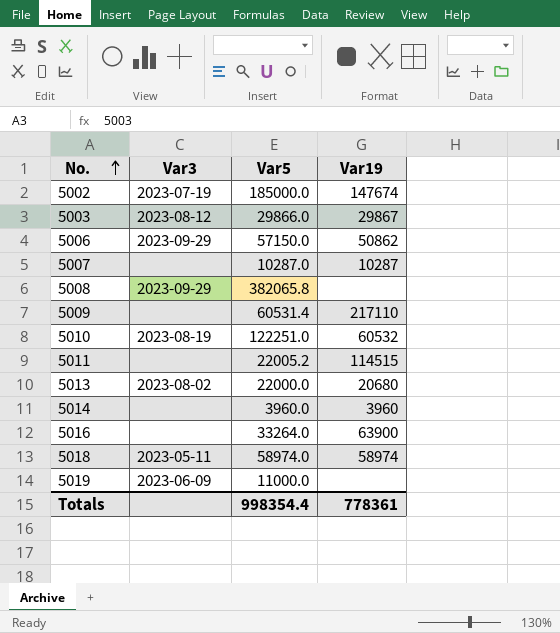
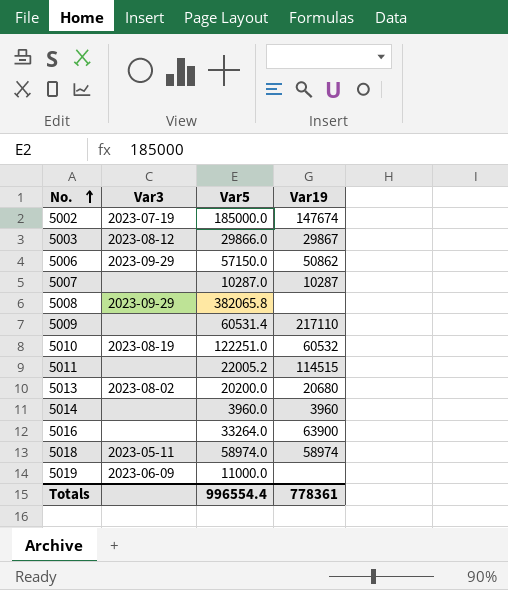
5013 | Var5: 22000.0 -> 20200.0
Totals | Var5: 998354.4 -> 996554.4

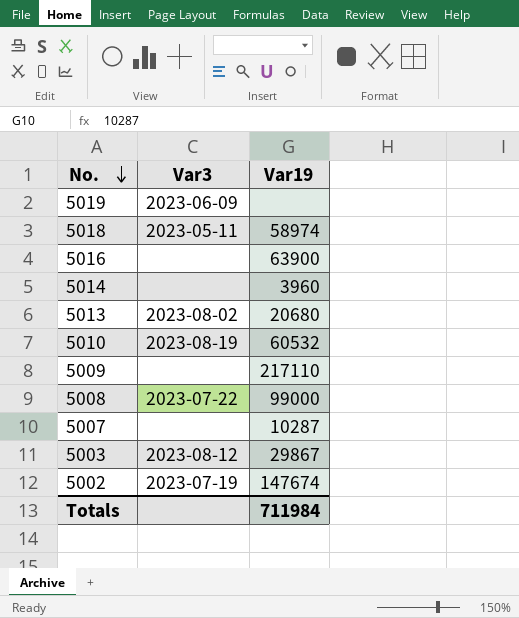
row order: No. ascending -> No. descending
column Var5 | position: 3 -> none
row 5006: 2023-09-29 | 57150.0 | 50862 -> none
row 5011: none | 22005.2 | 114515 -> none
5008 | Var3: 2023-09-29 -> 2023-07-22
5008 | Var19: none -> 99000
Totals | Var19: 778361 -> 711984

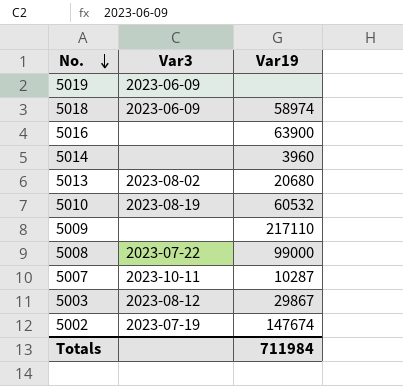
5018 | Var3: 2023-05-11 -> 2023-06-09
5007 | Var3: none -> 2023-10-11

